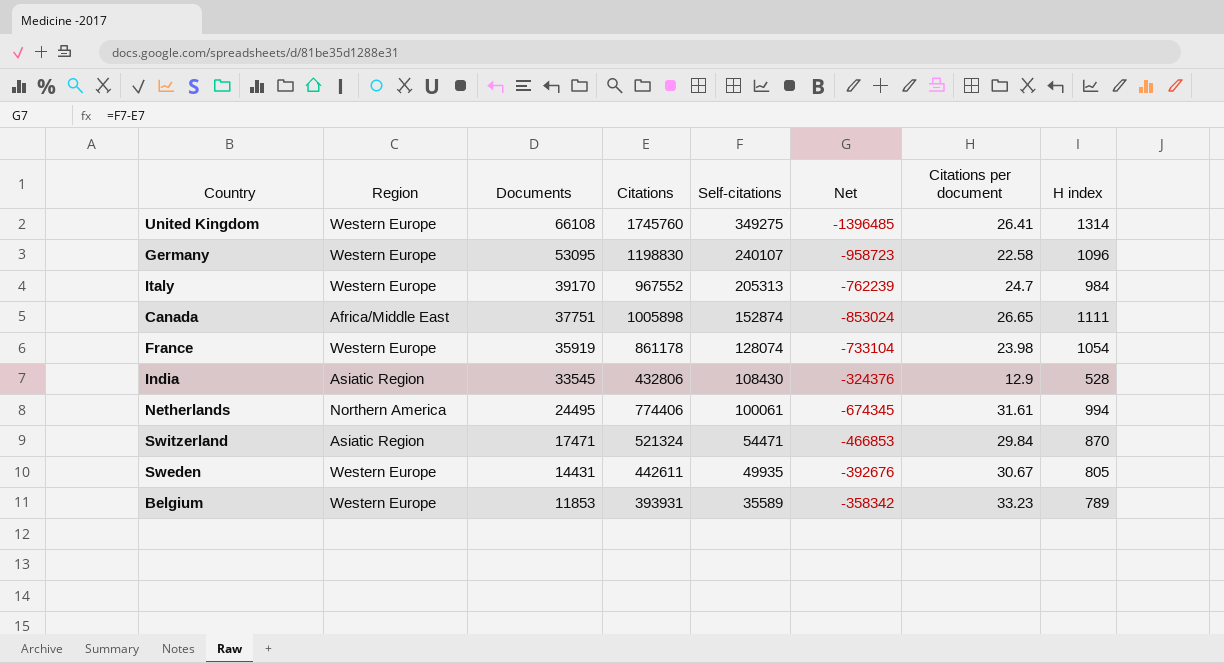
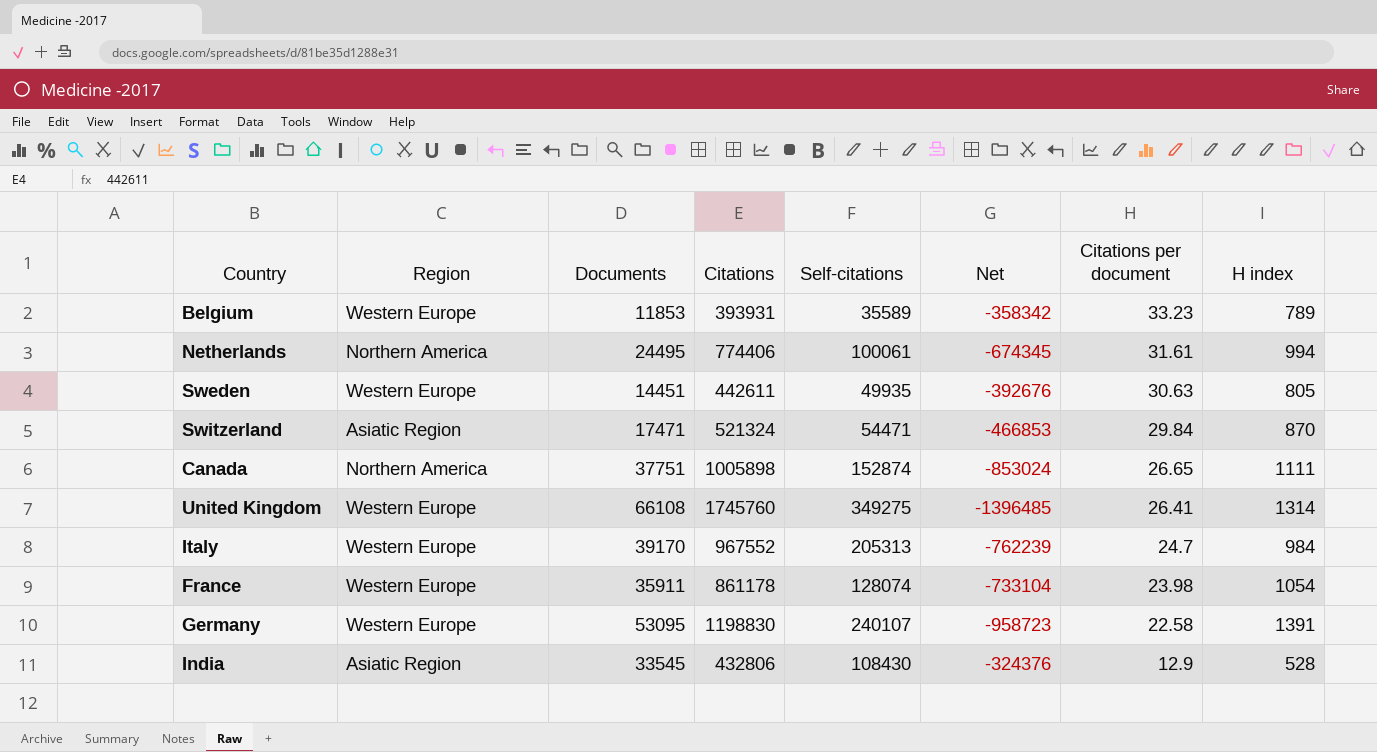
row order: Documents descending -> Citations per document descending
Sweden | Documents: 14431 -> 14451
Sweden | Citations per document: 30.67 -> 30.63
Canada | Region: Africa/Middle East -> Northern America
France | Documents: 35919 -> 35911
Germany | H index: 1096 -> 1391

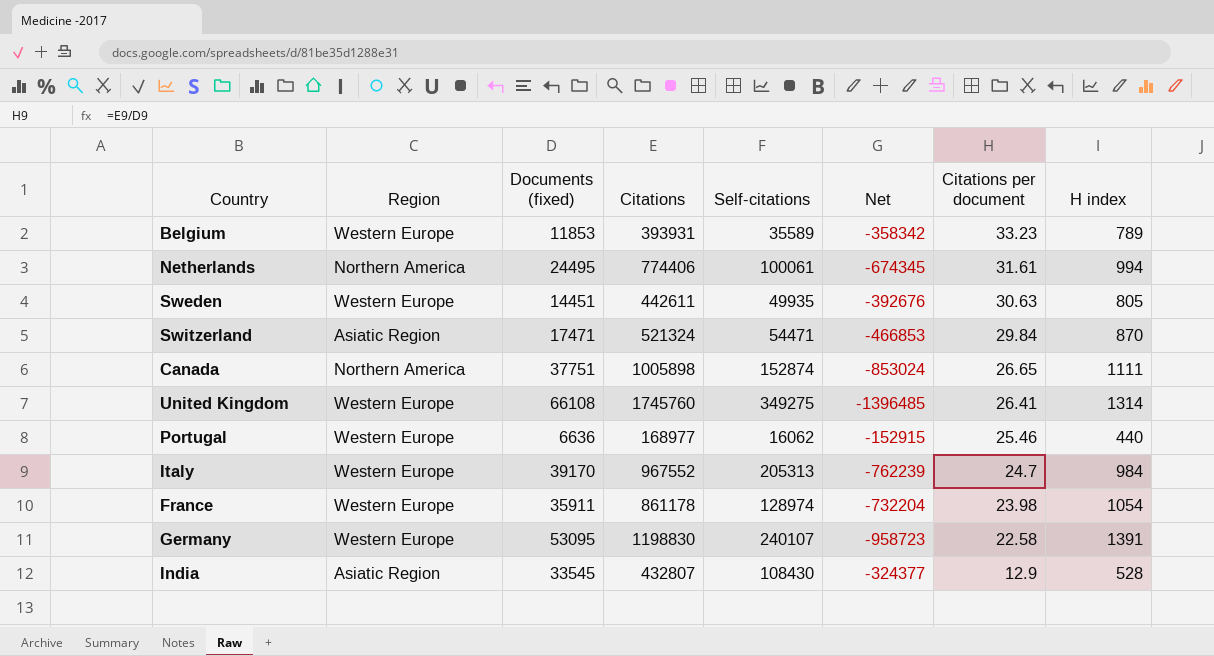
column name: Documents -> Documents (fixed)
row Portugal: none -> Western Europe | 6636 | 168977 | 16062 | -152915 | 25.46 | 440
France | Self-citations: 128074 -> 128974
France | Net: -733104 -> -732204
India | Citations: 432806 -> 432807
India | Net: -324376 -> -324377

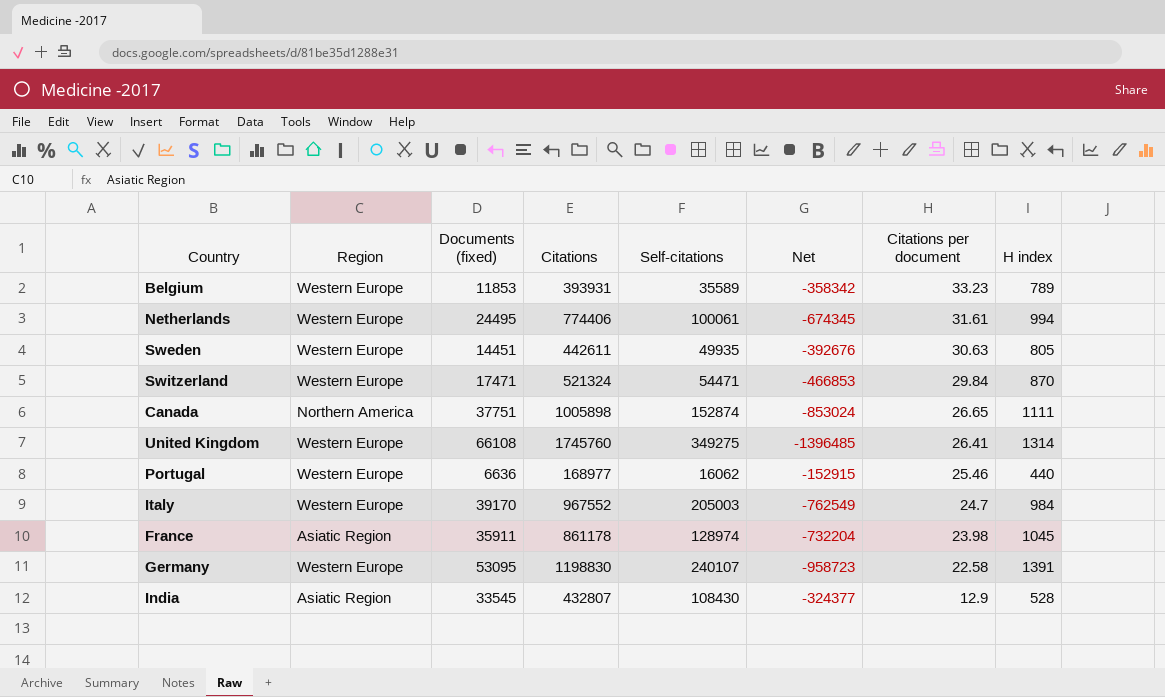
Netherlands | Region: Northern America -> Western Europe
Switzerland | Region: Asiatic Region -> Western Europe
Italy | Self-citations: 205313 -> 205003
Italy | Net: -762239 -> -762549
France | Region: Western Europe -> Asiatic Region
France | H index: 1054 -> 1045

